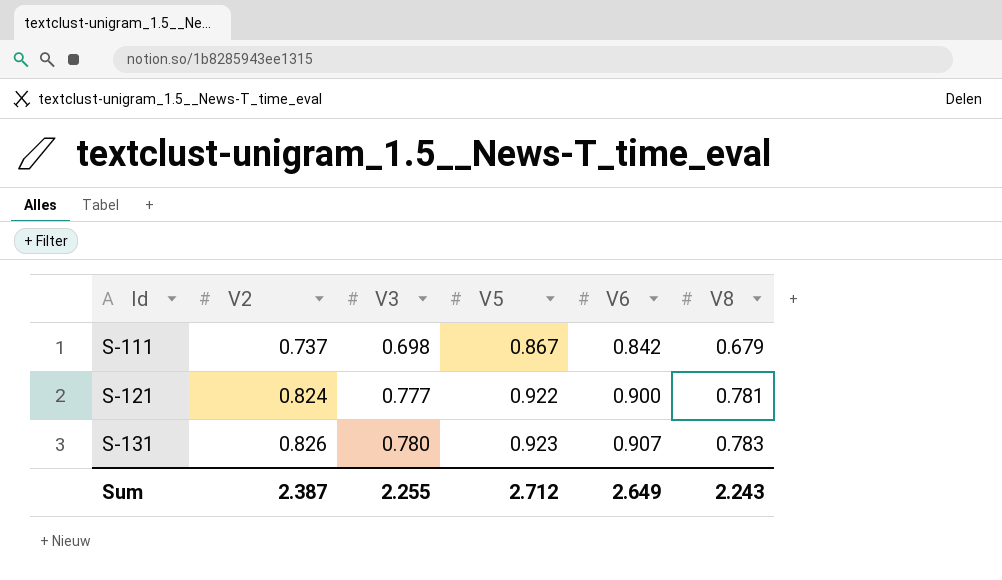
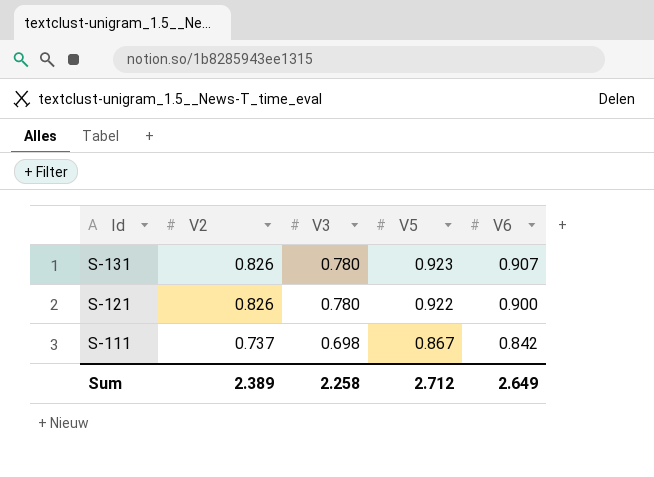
row order: Id ascending -> Id descending
column V8 | position: 6 -> none
S-121 | V2: 0.824 -> 0.826
S-121 | V3: 0.777 -> 0.780
Sum | V2: 2.387 -> 2.389
Sum | V3: 2.255 -> 2.258

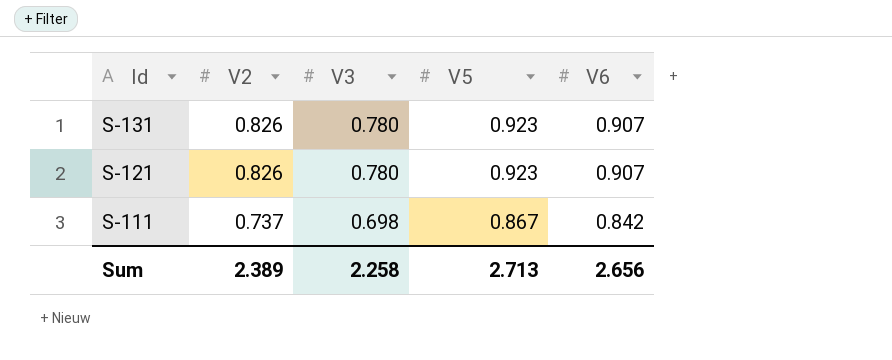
S-121 | V5: 0.922 -> 0.923
S-121 | V6: 0.900 -> 0.907
Sum | V5: 2.712 -> 2.713
Sum | V6: 2.649 -> 2.656

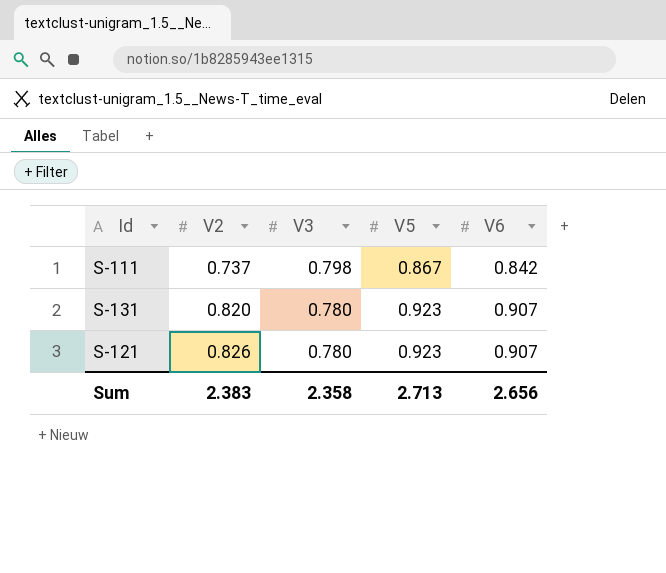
row order: Id descending -> V2 ascending
S-111 | V3: 0.698 -> 0.798
S-131 | V2: 0.826 -> 0.820
Sum | V2: 2.389 -> 2.383
Sum | V3: 2.258 -> 2.358

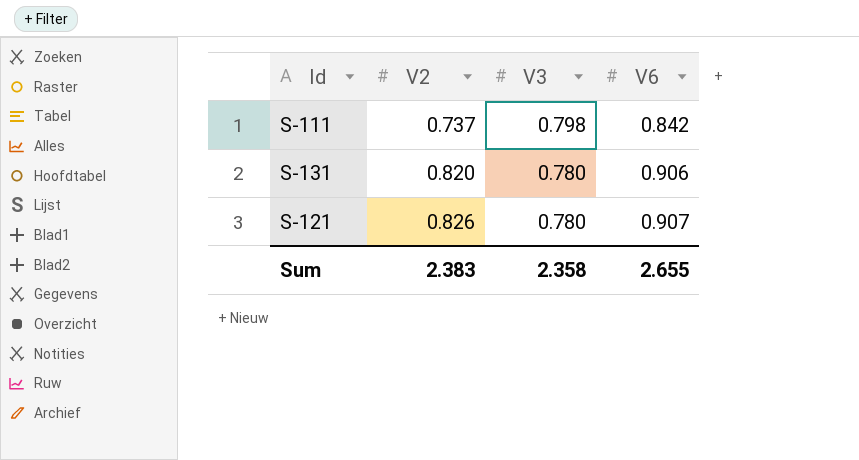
column V5 | position: 4 -> none
S-131 | V6: 0.907 -> 0.906
Sum | V6: 2.656 -> 2.655

